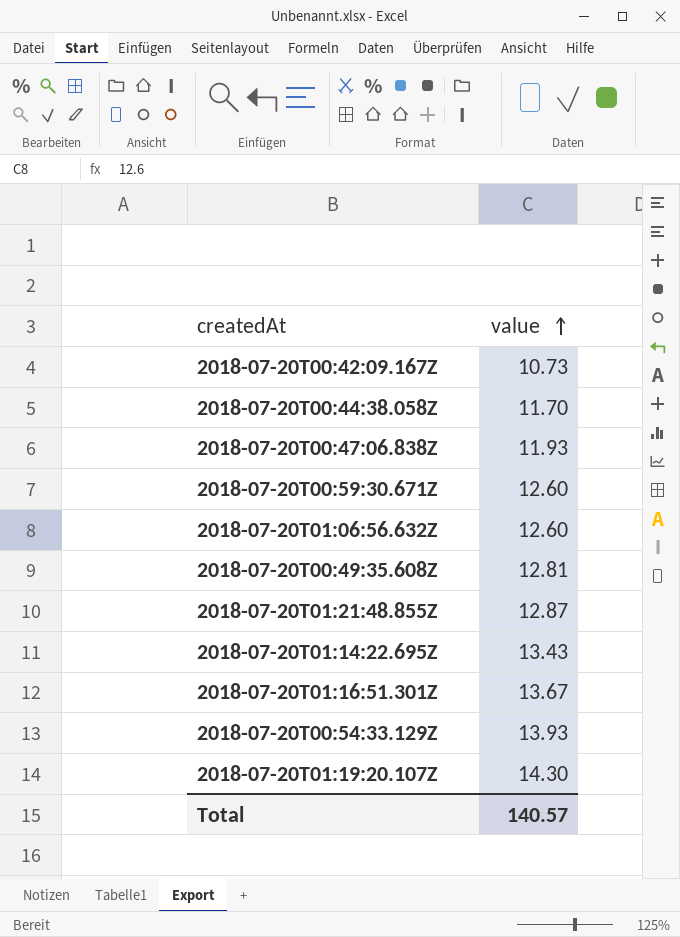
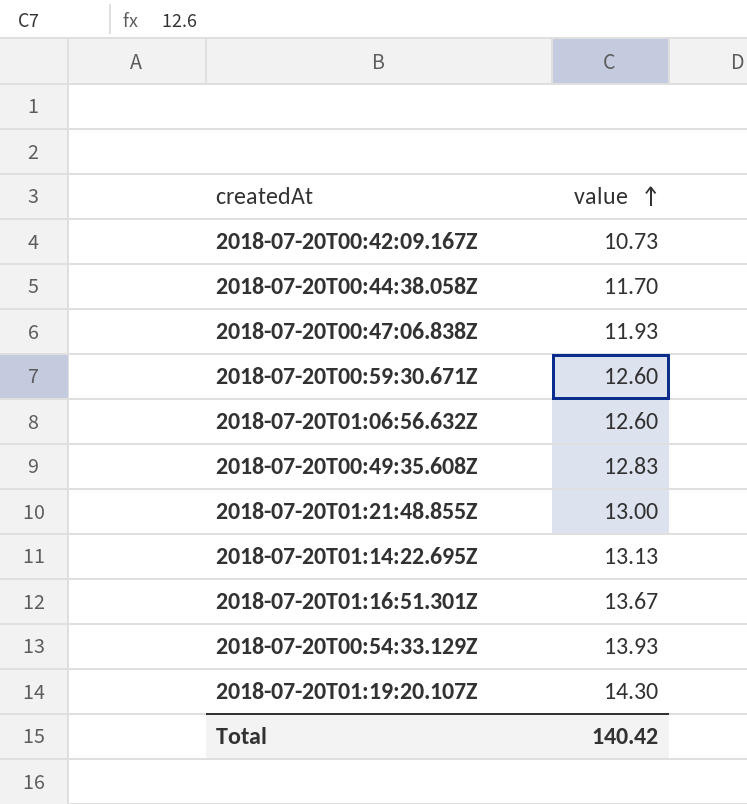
2018-07-20T00:49:35.608Z | value: 12.81 -> 12.83
2018-07-20T01:21:48.855Z | value: 12.87 -> 13.00
2018-07-20T01:14:22.695Z | value: 13.43 -> 13.13
Total | value: 140.57 -> 140.42

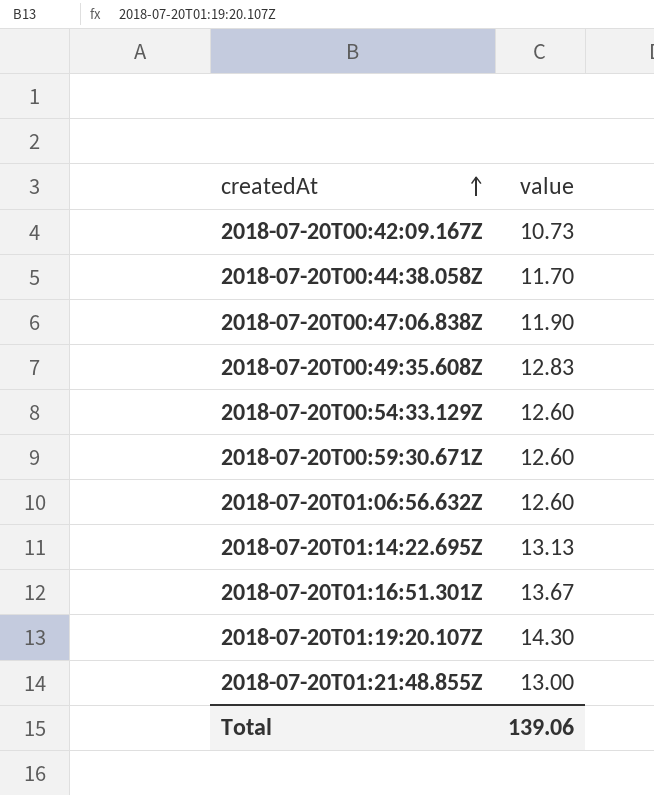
row order: value ascending -> createdAt ascending
2018-07-20T00:47:06.838Z | value: 11.93 -> 11.90
2018-07-20T00:54:33.129Z | value: 13.93 -> 12.60
Total | value: 140.42 -> 139.06

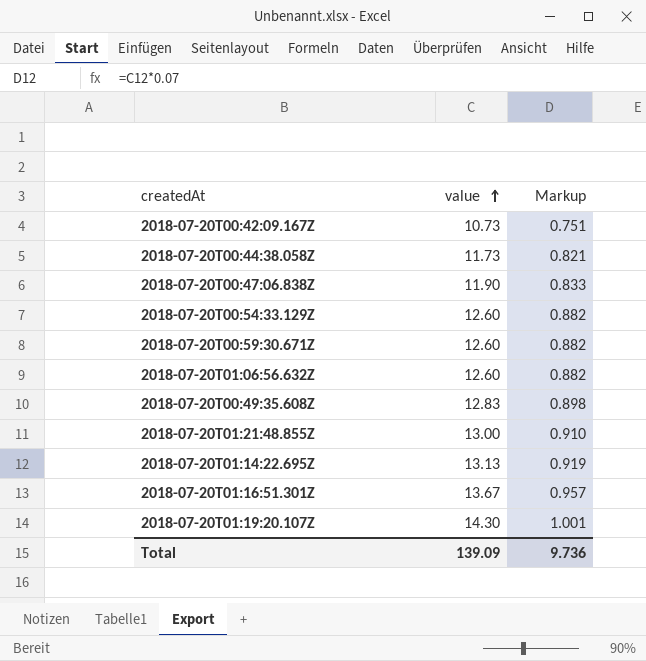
row order: createdAt ascending -> value ascending
column Markup | formula: none -> [value] * 0.07
2018-07-20T00:44:38.058Z | value: 11.70 -> 11.73
Total | value: 139.06 -> 139.09

